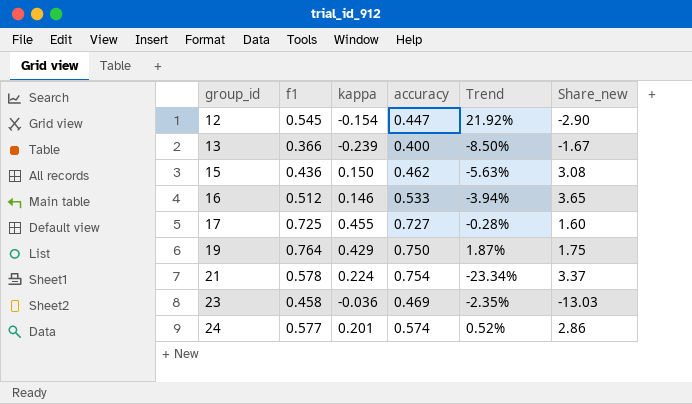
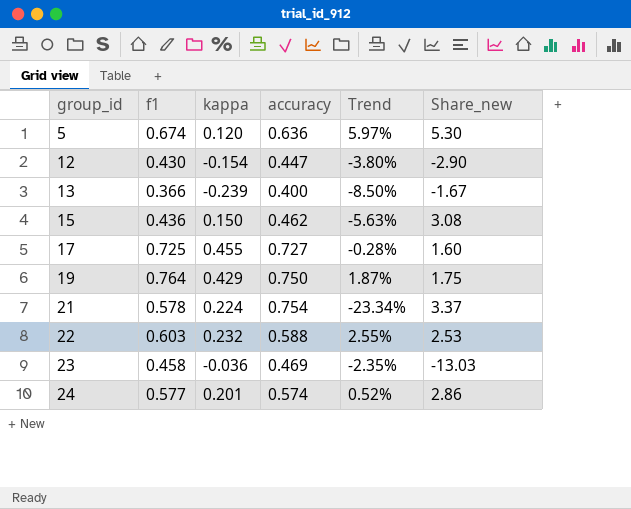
row 16: 0.512 | 0.146 | 0.533 | -3.94% | 3.65 -> none
row 5: none -> 0.674 | 0.120 | 0.636 | 5.97% | 5.30
12 | f1: 0.545 -> 0.430
12 | Trend: 21.92% -> -3.80%
row 22: none -> 0.603 | 0.232 | 0.588 | 2.55% | 2.53

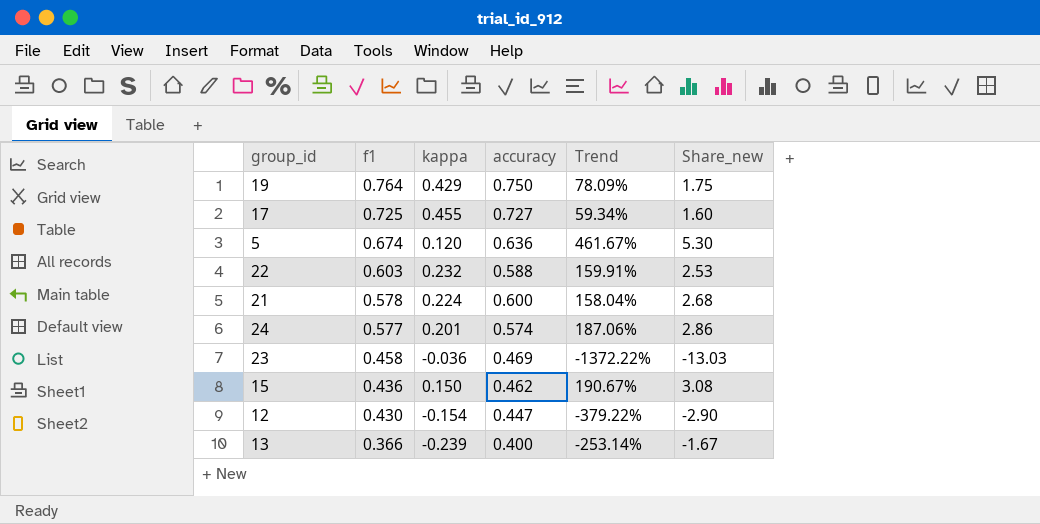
row order: group_id ascending -> f1 descending
column Trend | formula: ([f1] - [accuracy]) / [accuracy] -> ([f1] - [kappa]) / [kappa]
21 | accuracy: 0.754 -> 0.600
21 | Share_new: 3.37 -> 2.68

